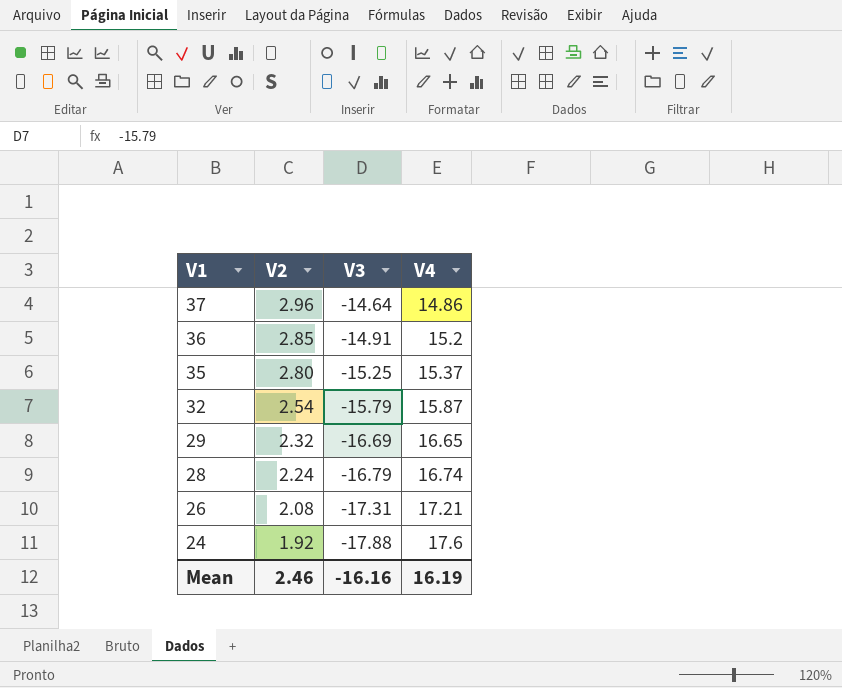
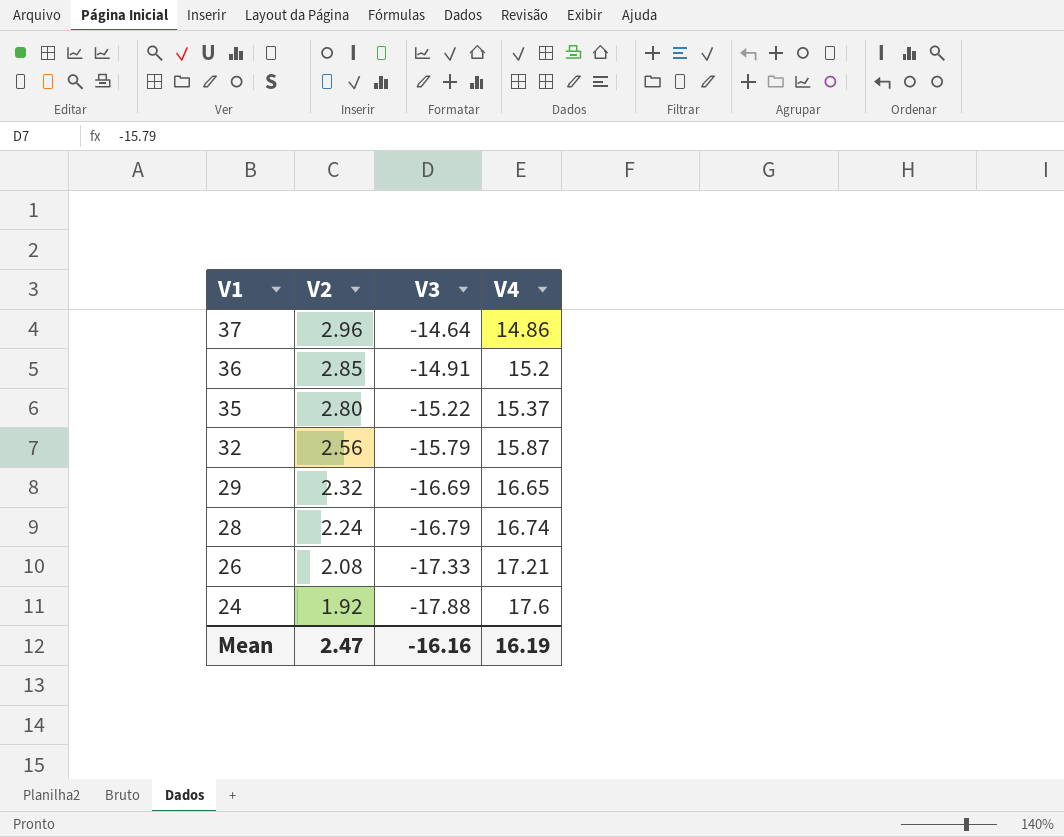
35 | V3: -15.25 -> -15.22
32 | V2: 2.54 -> 2.56
26 | V3: -17.31 -> -17.33
Mean | V2: 2.46 -> 2.47

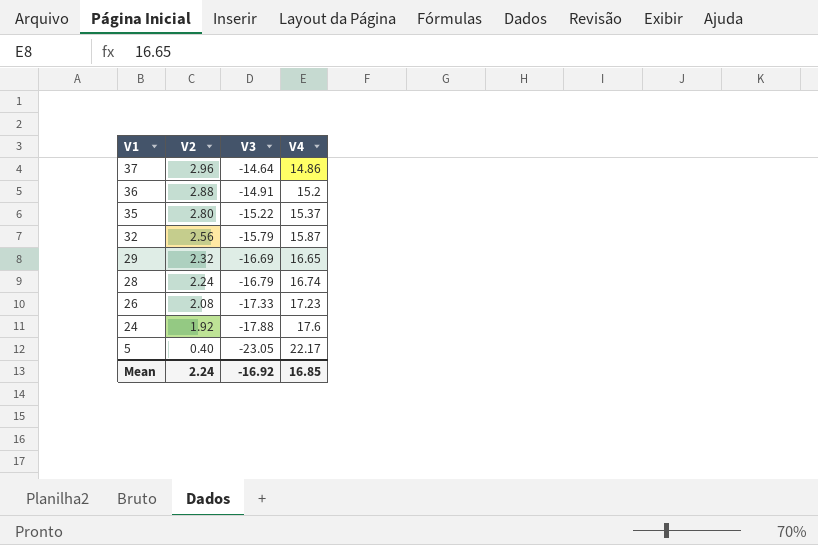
36 | V2: 2.85 -> 2.88
26 | V4: 17.21 -> 17.23
row 5: none -> 0.40 | -23.05 | 22.17
Mean | V2: 2.47 -> 2.24
Mean | V3: -16.16 -> -16.92
Mean | V4: 16.19 -> 16.85

